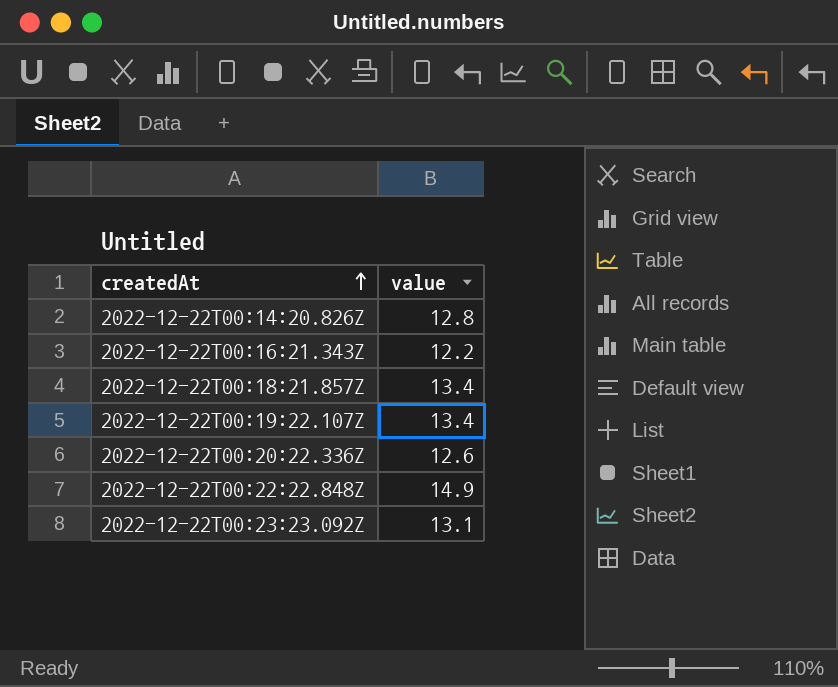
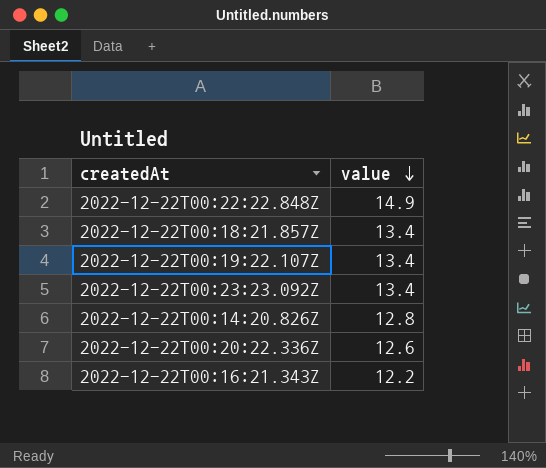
row order: createdAt ascending -> value descending
2022-12-22T00:23:23.092Z | value: 13.1 -> 13.4

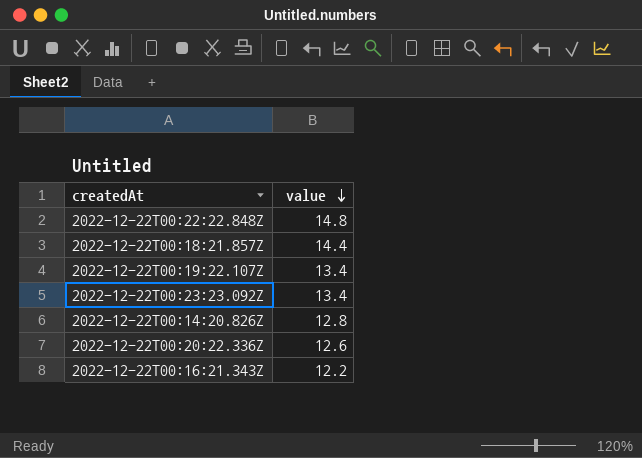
2022-12-22T00:22:22.848Z | value: 14.9 -> 14.8
2022-12-22T00:18:21.857Z | value: 13.4 -> 14.4

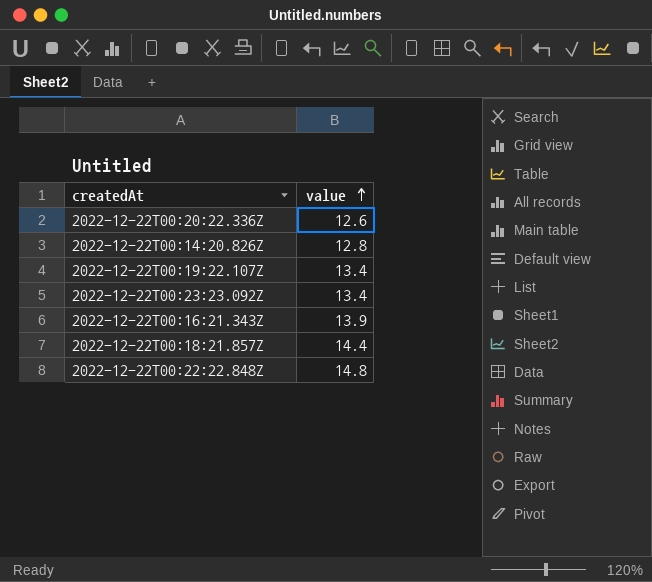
row order: value descending -> value ascending
2022-12-22T00:16:21.343Z | value: 12.2 -> 13.9

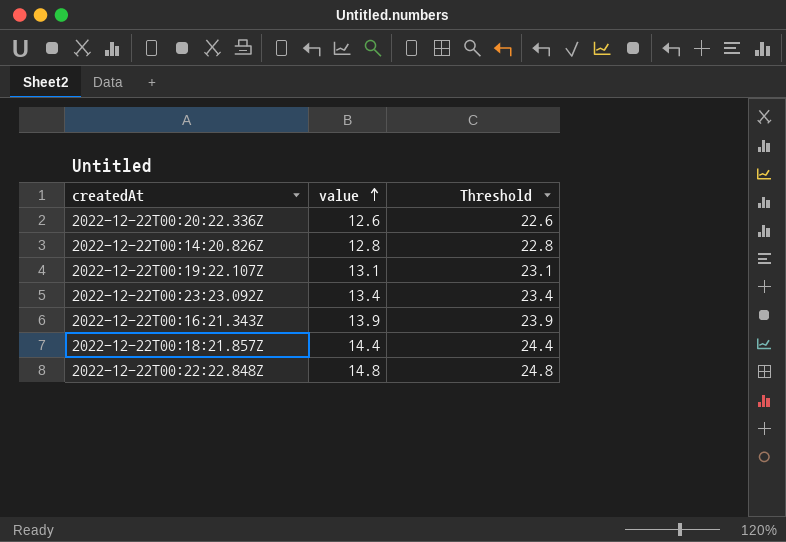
column Threshold | formula: none -> [value] + 10
2022-12-22T00:19:22.107Z | value: 13.4 -> 13.1

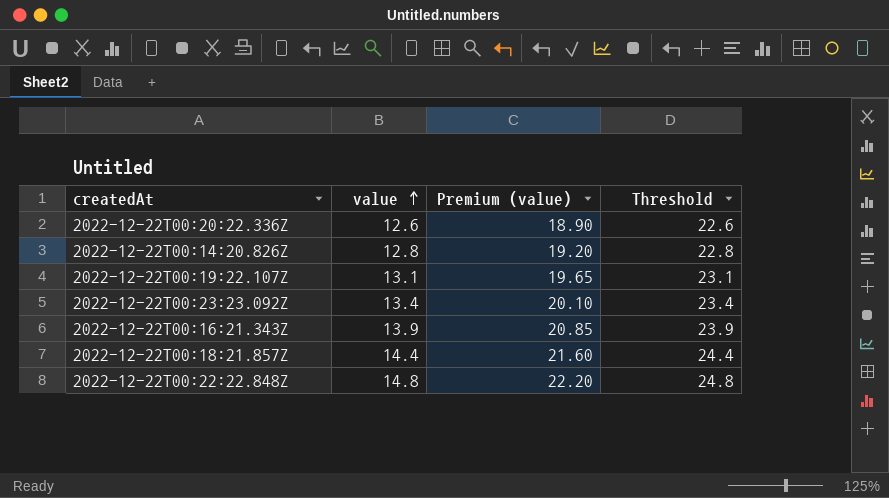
column Premium (value) | formula: none -> [value] * 1.5

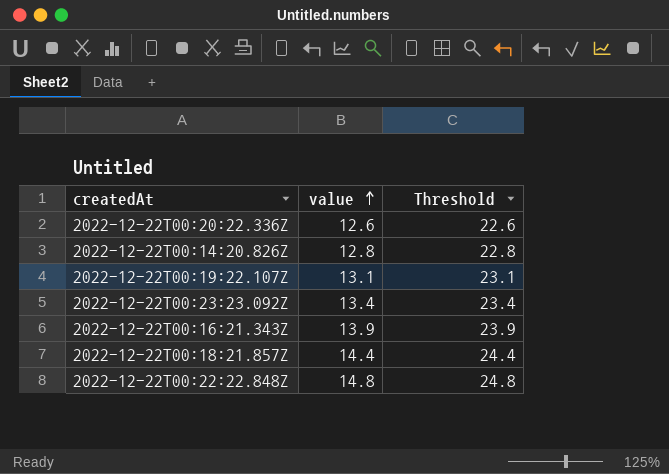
column Premium (value) | formula: [value] * 1.5 -> none

